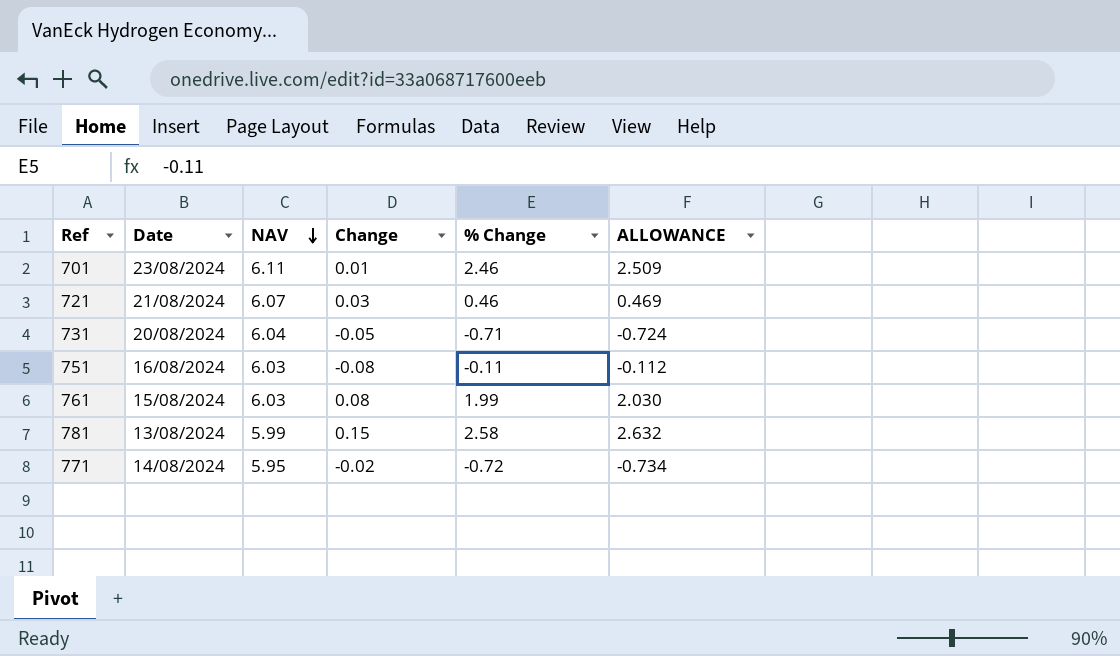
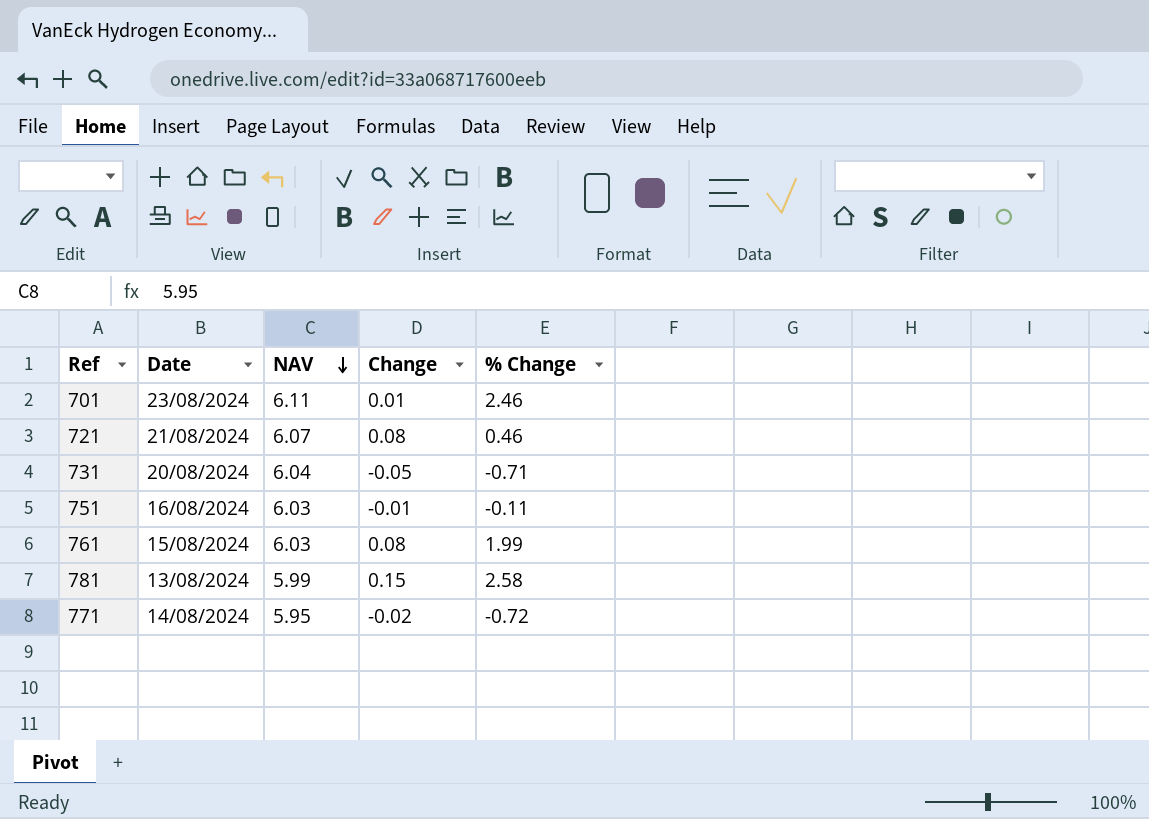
column ALLOWANCE | formula: [% Change] * 1.02 -> none
721 | Change: 0.03 -> 0.08
751 | Change: -0.08 -> -0.01

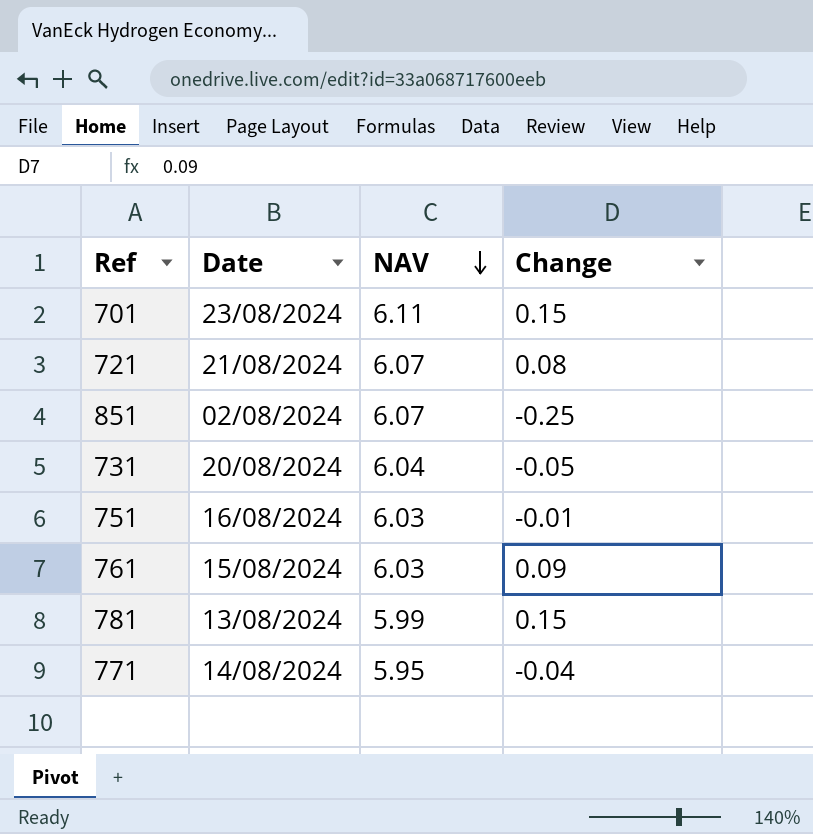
column % Change | position: 5 -> none
701 | Change: 0.01 -> 0.15
row 851: none -> 02/08/2024 | 6.07 | -0.25
761 | Change: 0.08 -> 0.09
771 | Change: -0.02 -> -0.04

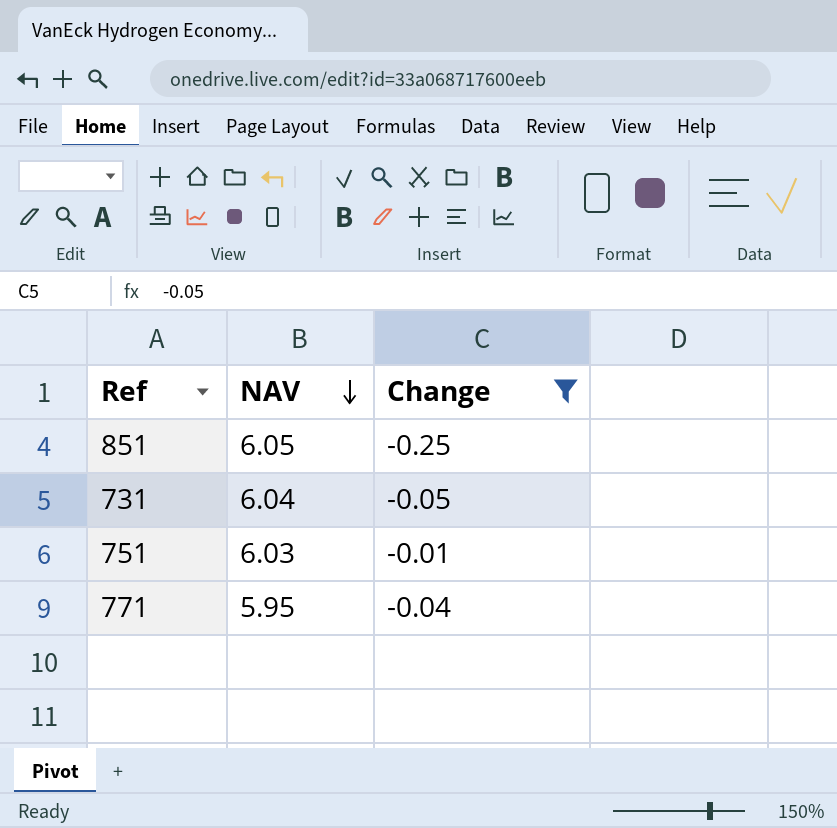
filter: none -> Change <= -0.01
column Date | position: 2 -> none
851 | NAV: 6.07 -> 6.05

